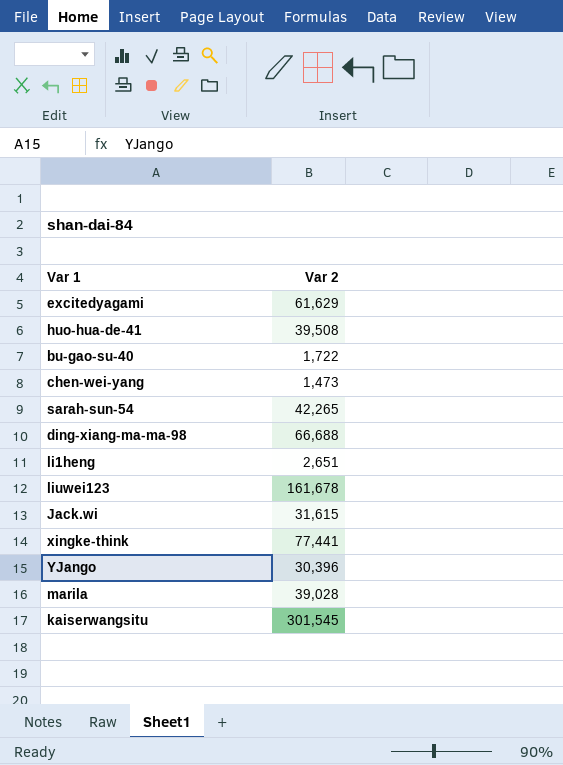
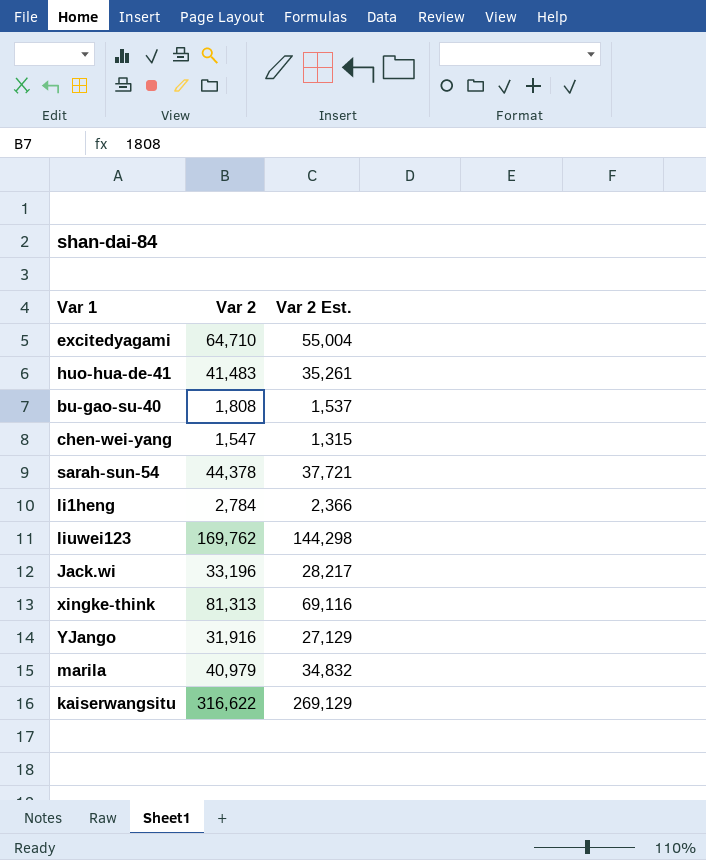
column Var 2 Est. | formula: none -> [Var 2] * 0.85
row ding-xiang-ma-ma-98: 66,688 -> none
excitedyagami | Var 2: 61,629 -> 64,710
huo-hua-de-41 | Var 2: 39,508 -> 41,483
bu-gao-su-40 | Var 2: 1,722 -> 1,808
chen-wei-yang | Var 2: 1,473 -> 1,547
sarah-sun-54 | Var 2: 42,265 -> 44,378
li1heng | Var 2: 2,651 -> 2,784
liuwei123 | Var 2: 161,678 -> 169,762
Jack.wi | Var 2: 31,615 -> 33,196
xingke-think | Var 2: 77,441 -> 81,313
YJango | Var 2: 30,396 -> 31,916
marila | Var 2: 39,028 -> 40,979
kaiserwangsitu | Var 2: 301,545 -> 316,622

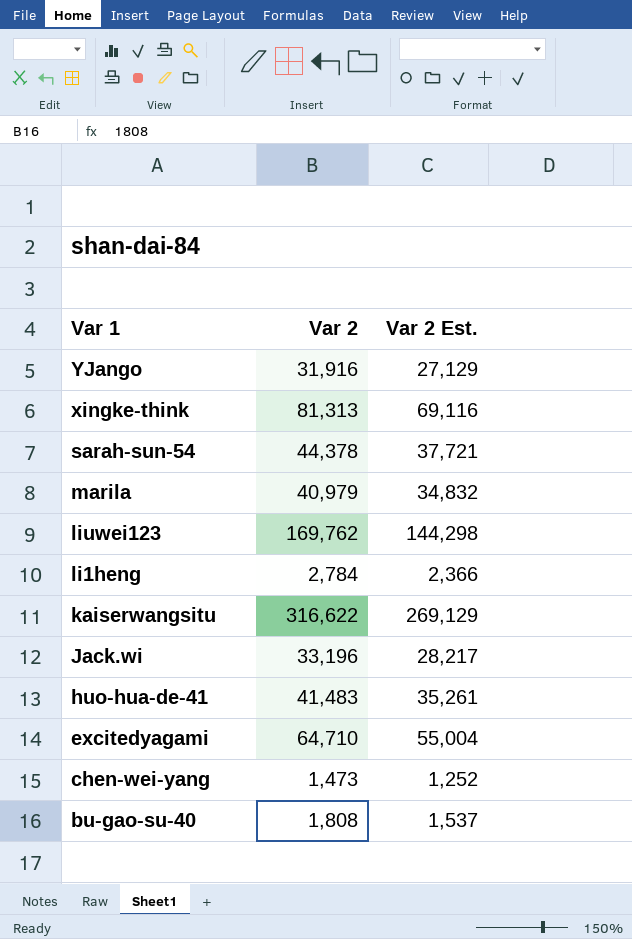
row order: none -> Var 1 descending
chen-wei-yang | Var 2: 1,547 -> 1,473
chen-wei-yang | Var 2 Est.: 1,315 -> 1,252

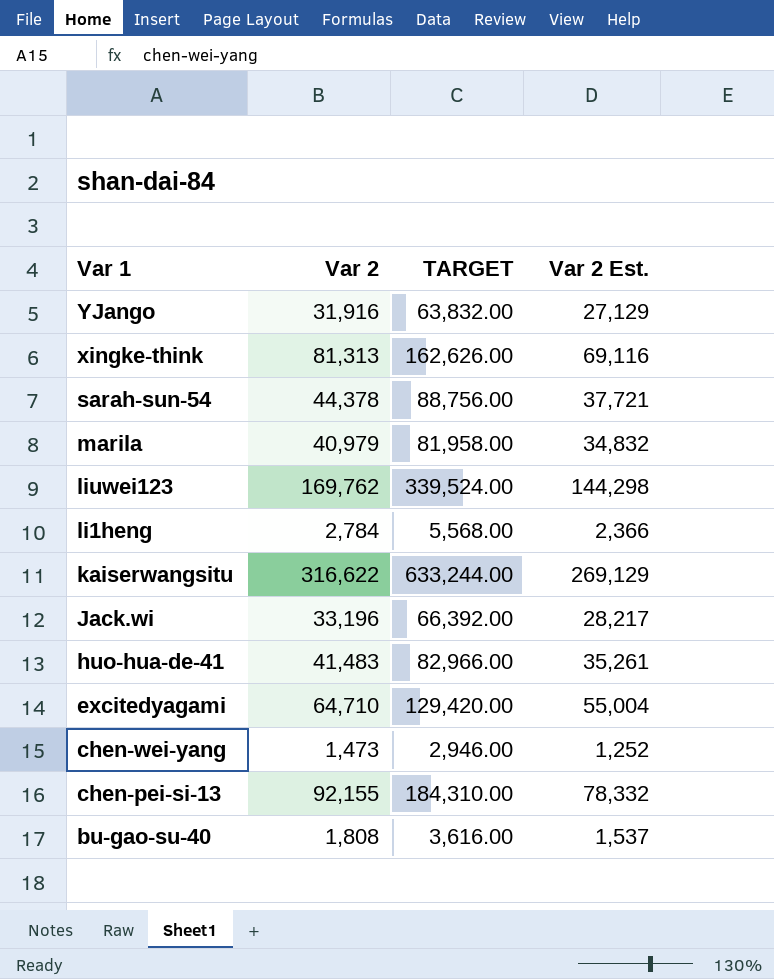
column TARGET | formula: none -> [Var 2] * 2
row chen-pei-si-13: none -> 92,155 | 184,310.00 | 78,332

